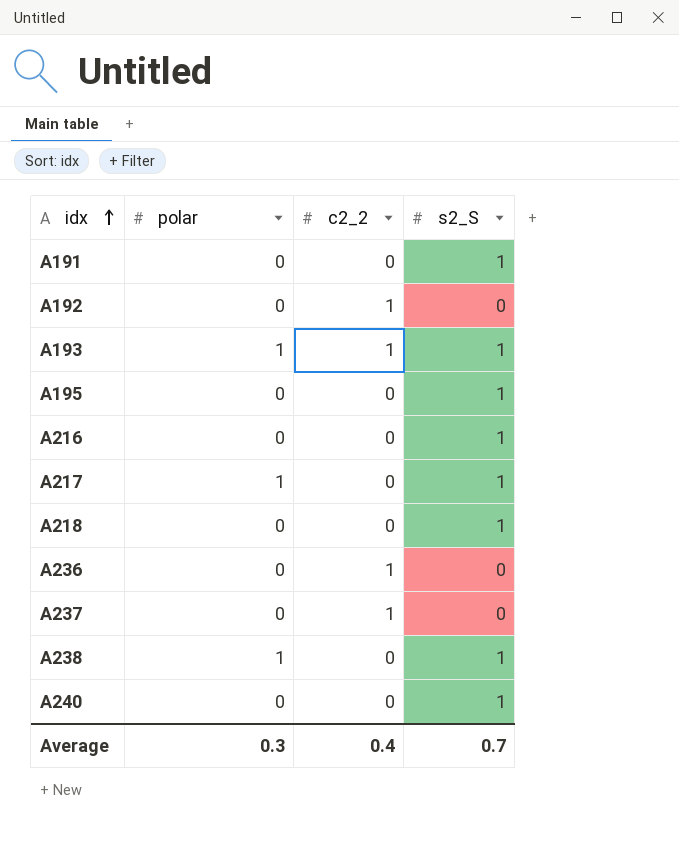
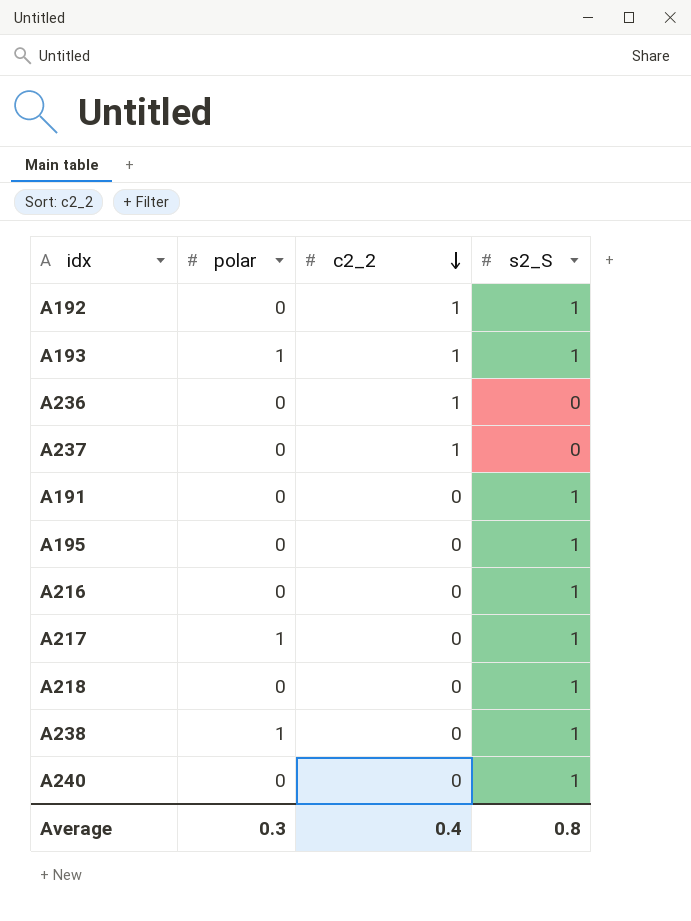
row order: idx ascending -> c2_2 descending
A192 | s2_S: 0 -> 1
Average | s2_S: 0.7 -> 0.8

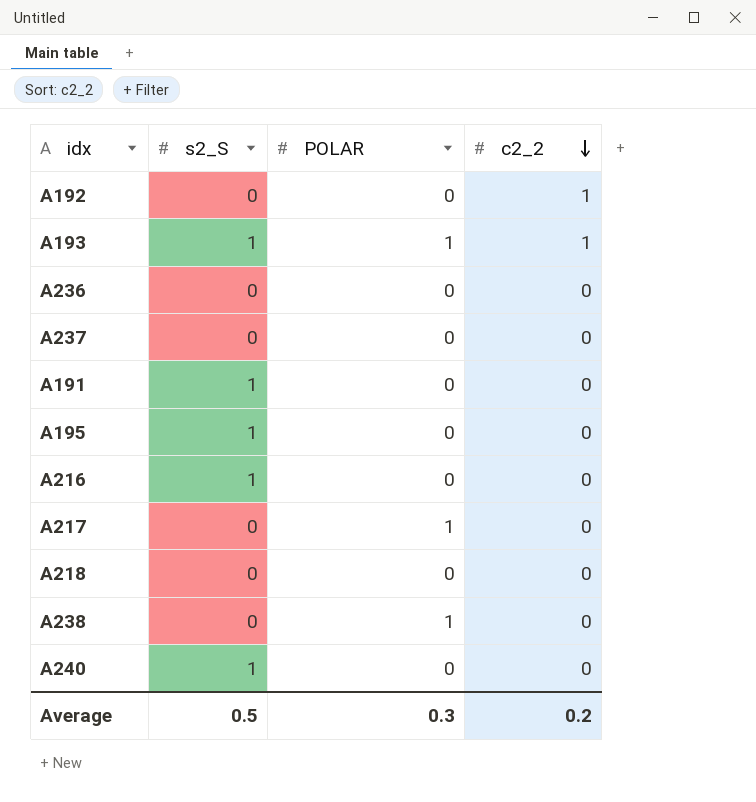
column s2_S | position: 4 -> 2
column name: polar -> POLAR
A192 | s2_S: 1 -> 0
A236 | c2_2: 1 -> 0
A237 | c2_2: 1 -> 0
A217 | s2_S: 1 -> 0
A218 | s2_S: 1 -> 0
A238 | s2_S: 1 -> 0
Average | s2_S: 0.8 -> 0.5
Average | c2_2: 0.4 -> 0.2

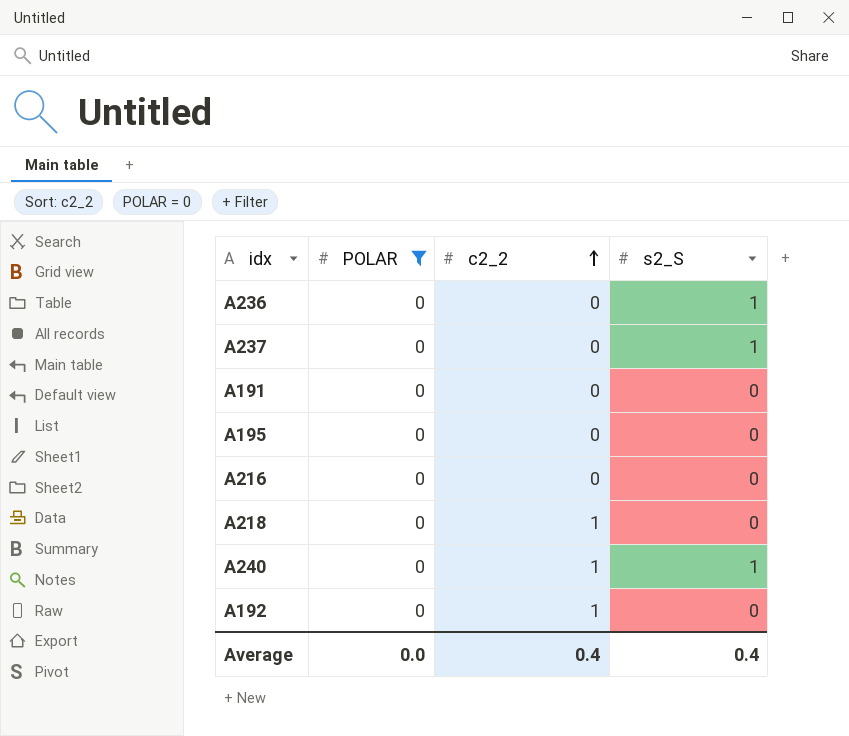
filter: none -> POLAR = 0
row order: c2_2 descending -> c2_2 ascending
column s2_S | position: 2 -> 4
A236 | s2_S: 0 -> 1
A237 | s2_S: 0 -> 1
A191 | s2_S: 1 -> 0
A195 | s2_S: 1 -> 0
A216 | s2_S: 1 -> 0
A218 | c2_2: 0 -> 1
A240 | c2_2: 0 -> 1
Average | POLAR: 0.3 -> 0.0
Average | c2_2: 0.2 -> 0.4
Average | s2_S: 0.5 -> 0.4

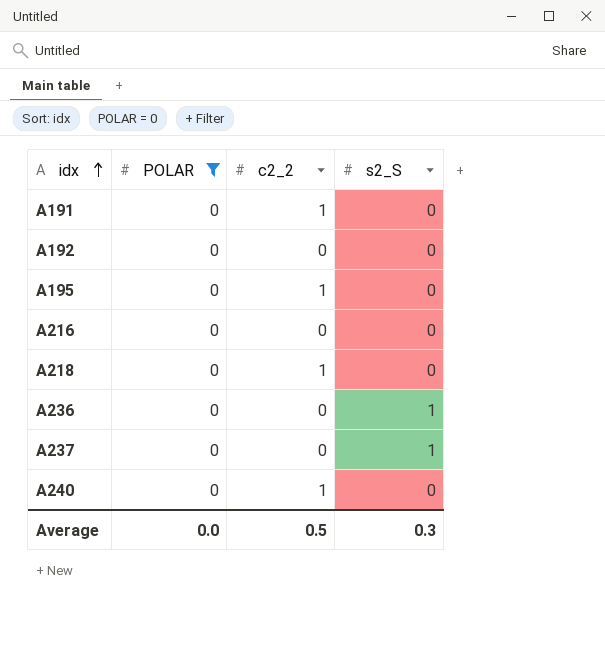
row order: c2_2 ascending -> idx ascending
A191 | c2_2: 0 -> 1
A192 | c2_2: 1 -> 0
A195 | c2_2: 0 -> 1
A240 | s2_S: 1 -> 0
Average | c2_2: 0.4 -> 0.5
Average | s2_S: 0.4 -> 0.3

